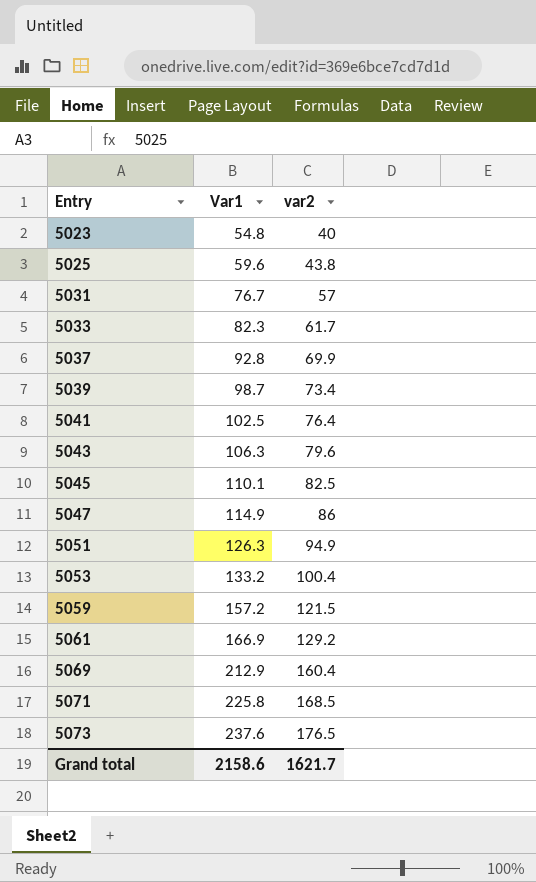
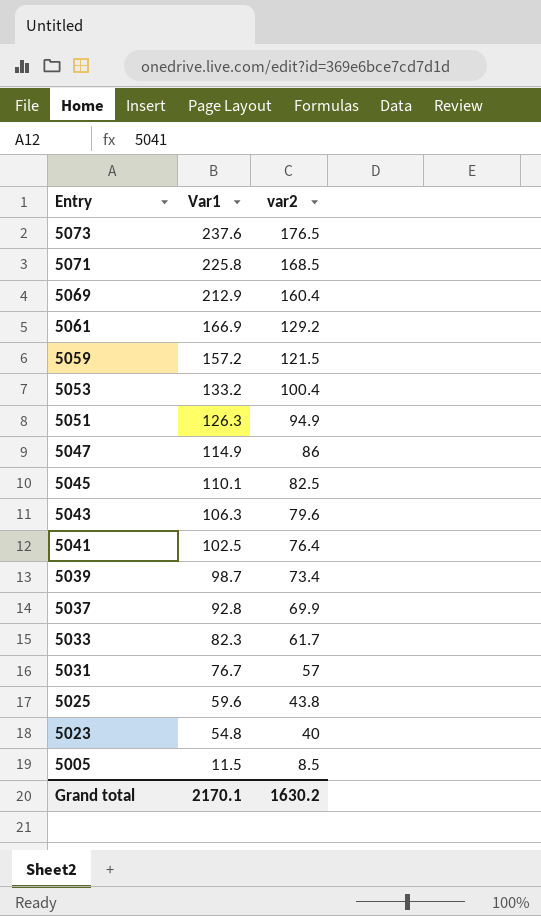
row order: Entry ascending -> Entry descending
row 5005: none -> 11.5 | 8.5
Grand total | Var1: 2158.6 -> 2170.1
Grand total | var2: 1621.7 -> 1630.2

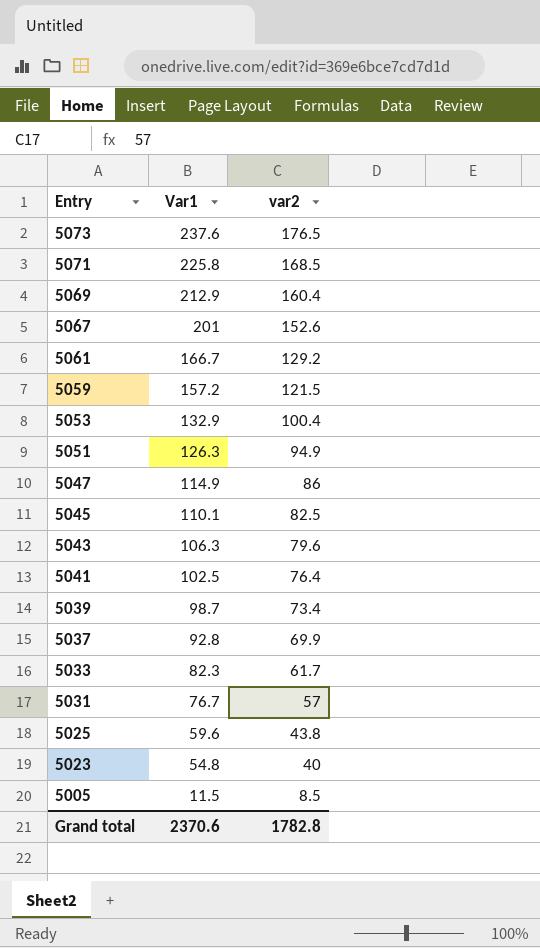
row 5067: none -> 201 | 152.6
5061 | Var1: 166.9 -> 166.7
5053 | Var1: 133.2 -> 132.9
Grand total | Var1: 2170.1 -> 2370.6
Grand total | var2: 1630.2 -> 1782.8

